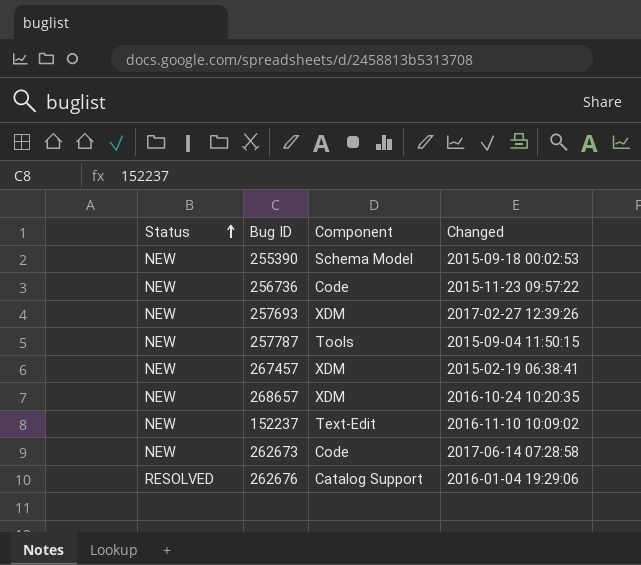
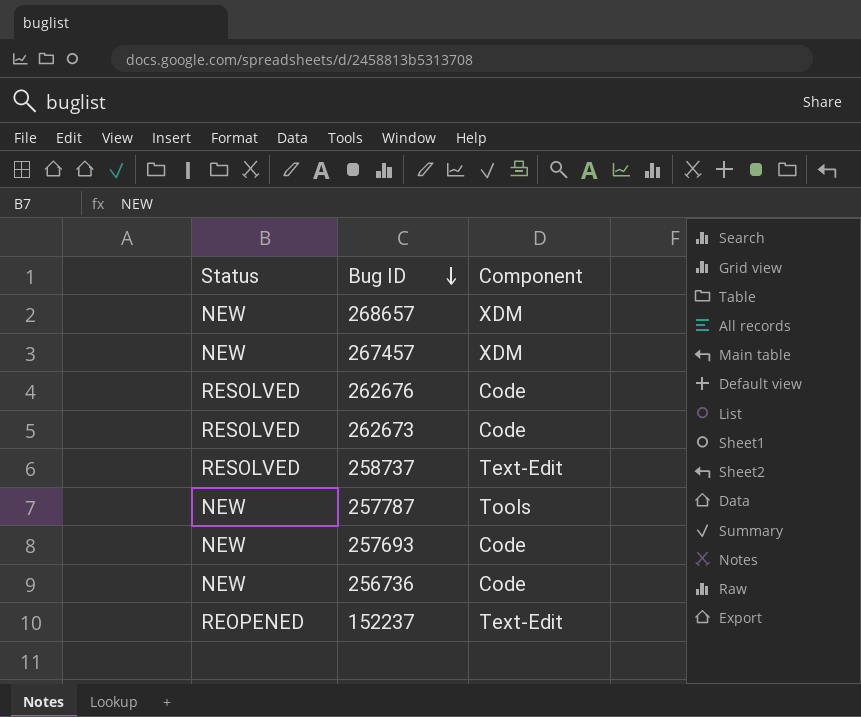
row order: Status ascending -> Bug ID descending
column Changed | position: 4 -> none
row 255390: NEW | Schema Model | 2015-09-18 00:02:53 -> none
262676 | Component: Catalog Support -> Code
262673 | Status: NEW -> RESOLVED
row 258737: none -> RESOLVED | Text-Edit
257693 | Component: XDM -> Code
152237 | Status: NEW -> REOPENED

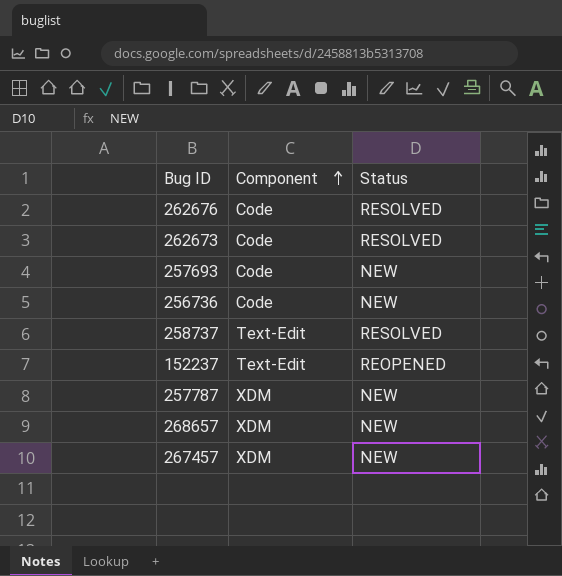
row order: Bug ID descending -> Component ascending
column Status | position: 1 -> 3
257787 | Component: Tools -> XDM

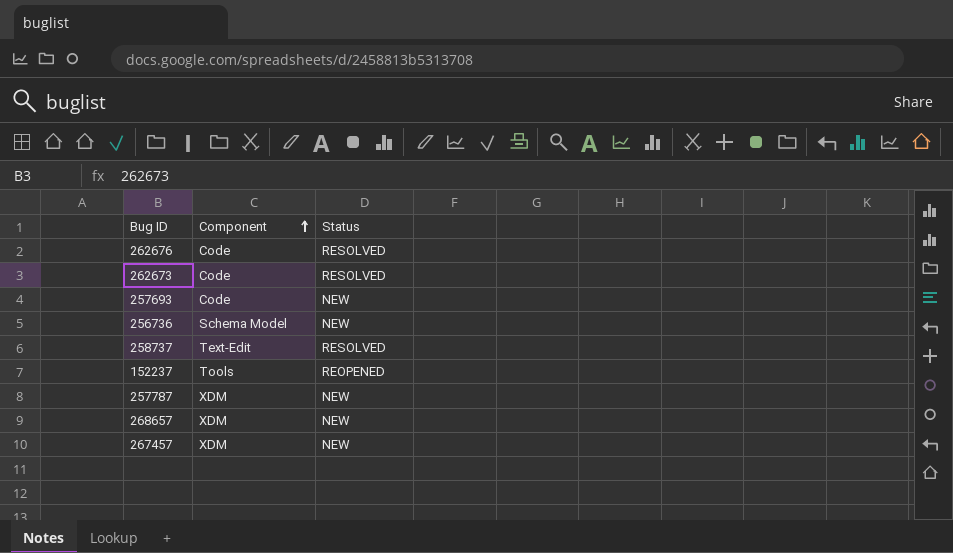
256736 | Component: Code -> Schema Model
152237 | Component: Text-Edit -> Tools

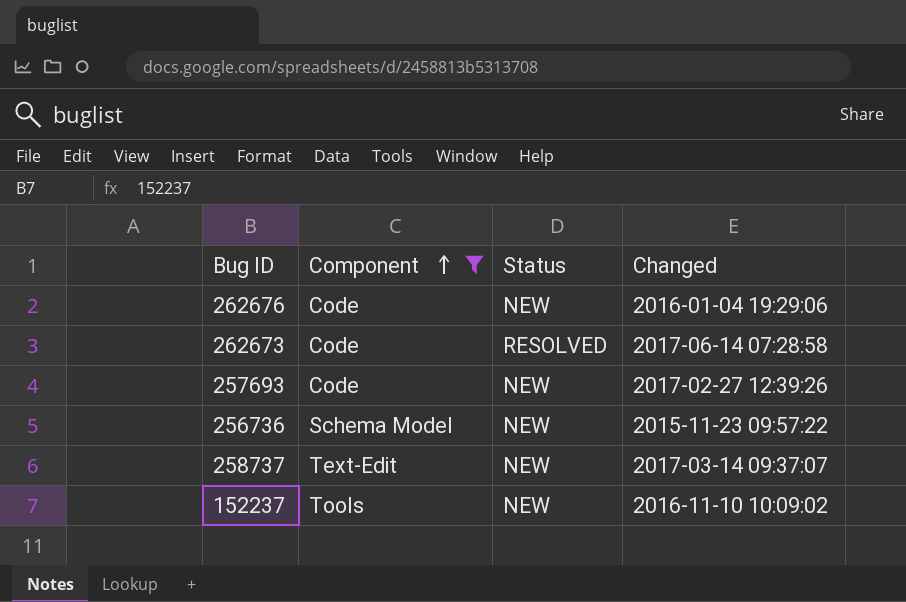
filter: none -> Component != XDM
column Changed | position: none -> 4
262676 | Status: RESOLVED -> NEW
258737 | Status: RESOLVED -> NEW
152237 | Status: REOPENED -> NEW

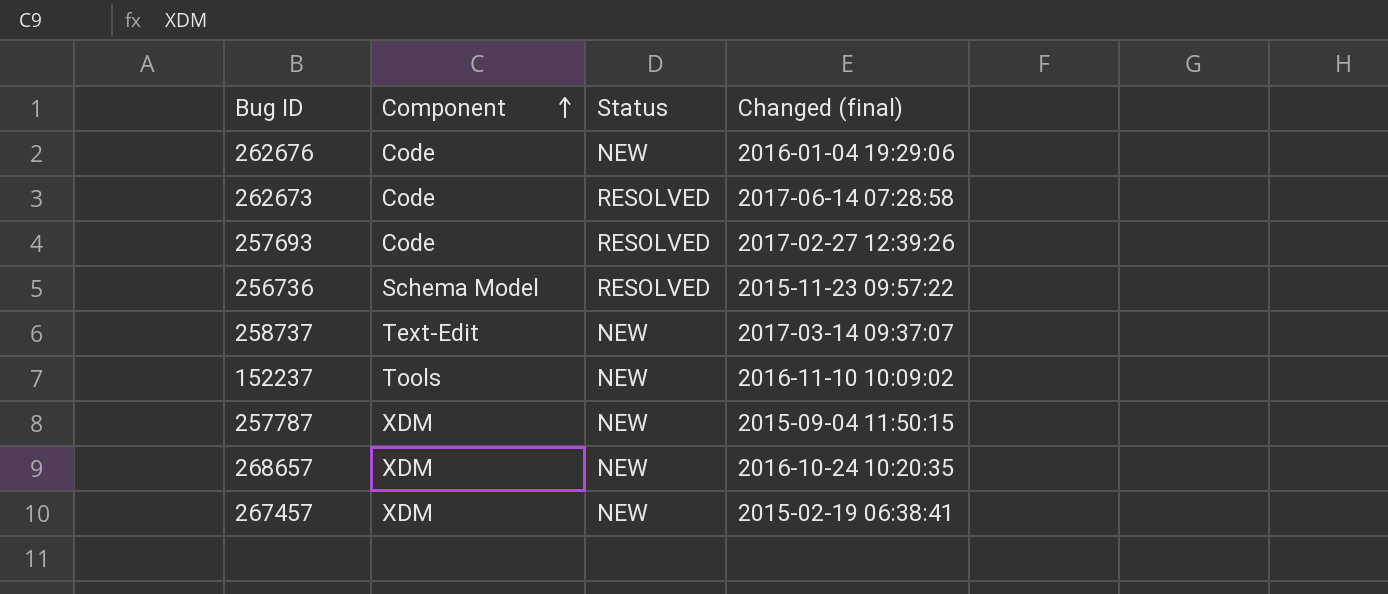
filter: Component != XDM -> none
column name: Changed -> Changed (final)
257693 | Status: NEW -> RESOLVED
256736 | Status: NEW -> RESOLVED

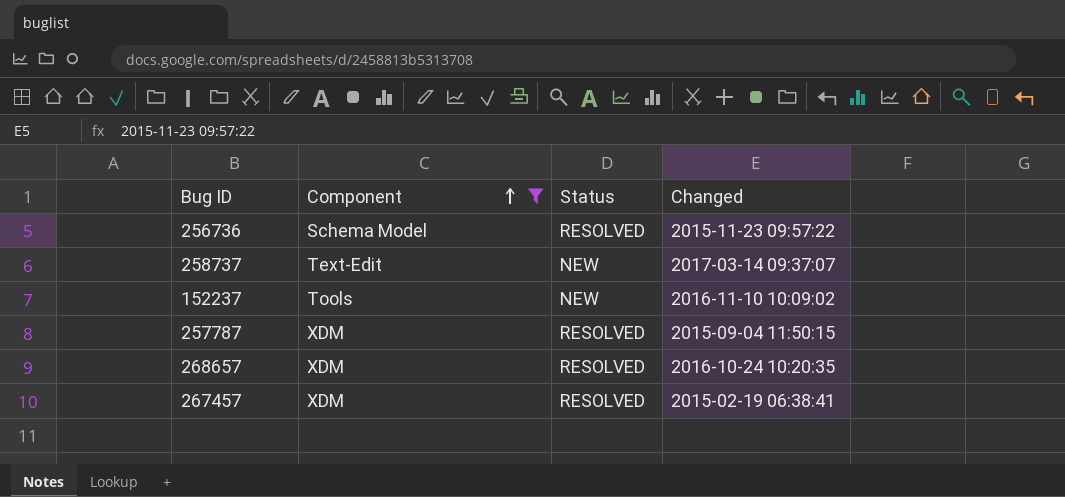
filter: none -> Component != Code
column name: Changed (final) -> Changed
257787 | Status: NEW -> RESOLVED
268657 | Status: NEW -> RESOLVED
267457 | Status: NEW -> RESOLVED

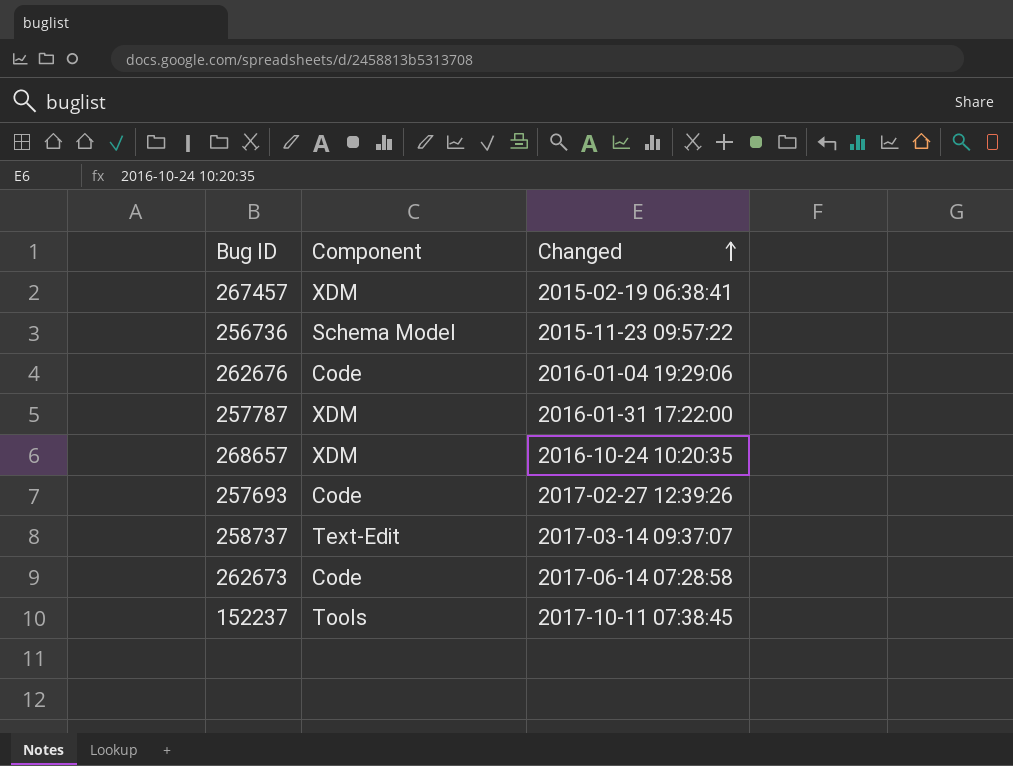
filter: Component != Code -> none
row order: Component ascending -> Changed ascending
column Status | position: 3 -> none
257787 | Changed: 2015-09-04 11:50:15 -> 2016-01-31 17:22:00
152237 | Changed: 2016-11-10 10:09:02 -> 2017-10-11 07:38:45

